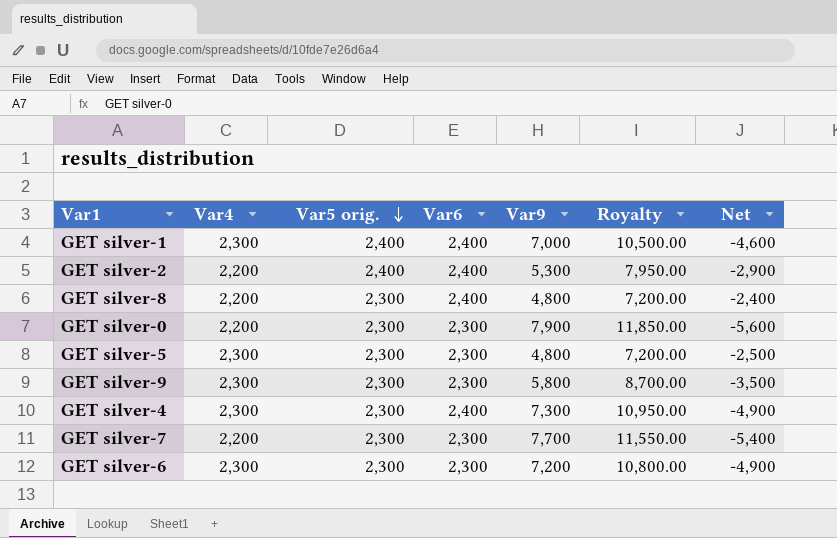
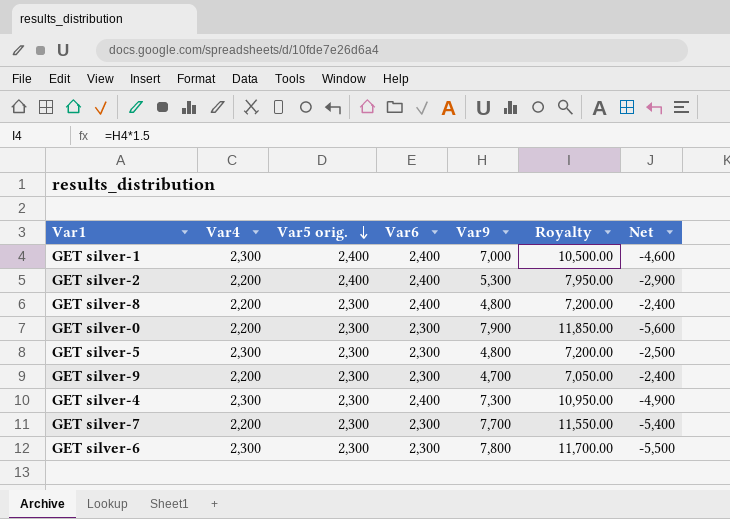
GET silver-9 | Var4: 2,300 -> 2,200
GET silver-9 | Var9: 5,800 -> 4,700
GET silver-9 | Royalty: 8,700.00 -> 7,050.00
GET silver-9 | Net: -3,500 -> -2,400
GET silver-6 | Var9: 7,200 -> 7,800
GET silver-6 | Royalty: 10,800.00 -> 11,700.00
GET silver-6 | Net: -4,900 -> -5,500

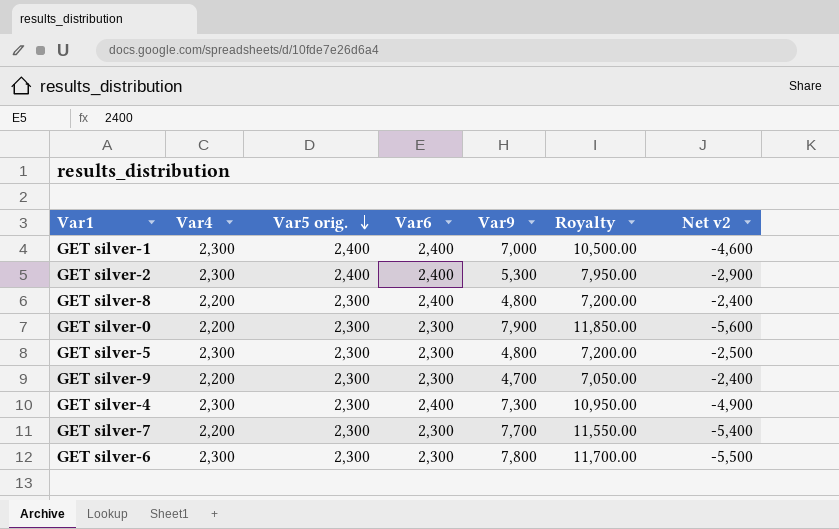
column name: Net -> Net v2
GET silver-2 | Var4: 2,200 -> 2,300

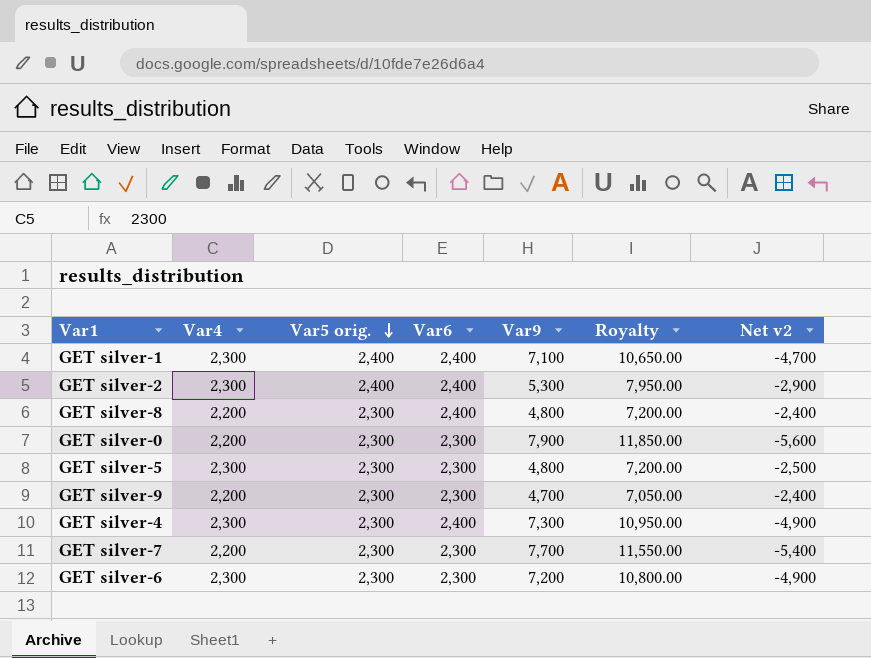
GET silver-1 | Var9: 7,000 -> 7,100
GET silver-1 | Royalty: 10,500.00 -> 10,650.00
GET silver-1 | Net v2: -4,600 -> -4,700
GET silver-6 | Var9: 7,800 -> 7,200
GET silver-6 | Royalty: 11,700.00 -> 10,800.00
GET silver-6 | Net v2: -5,500 -> -4,900

